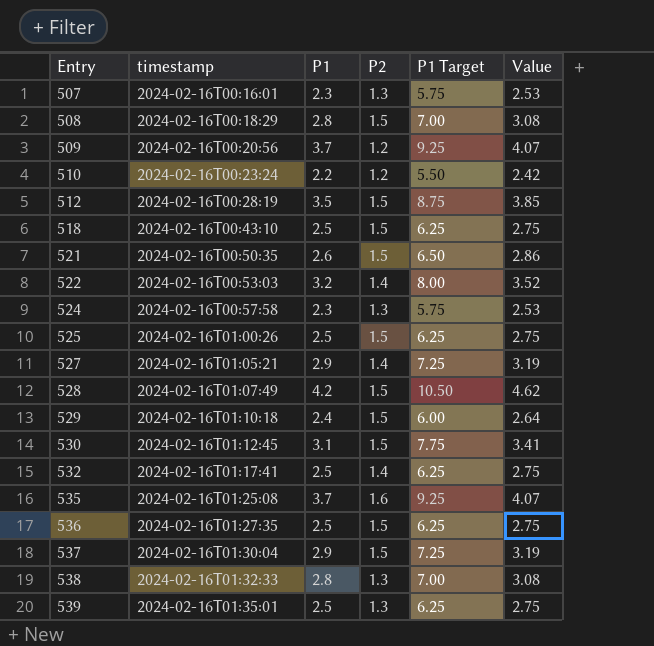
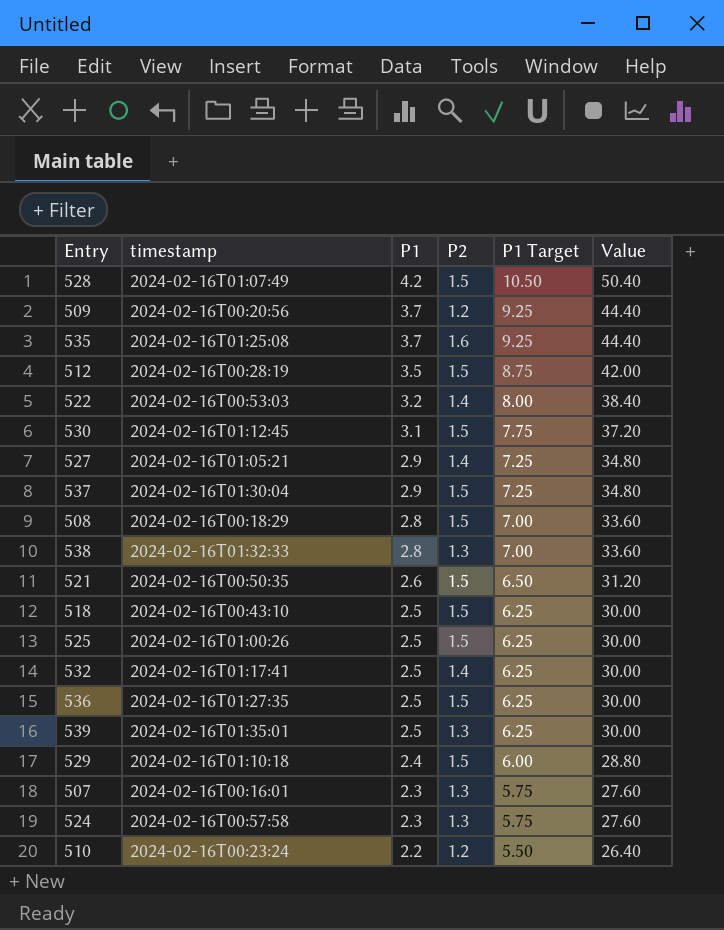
row order: Entry ascending -> P1 descending
column Value | formula: [P1] * 1.1 -> [P1] * 12

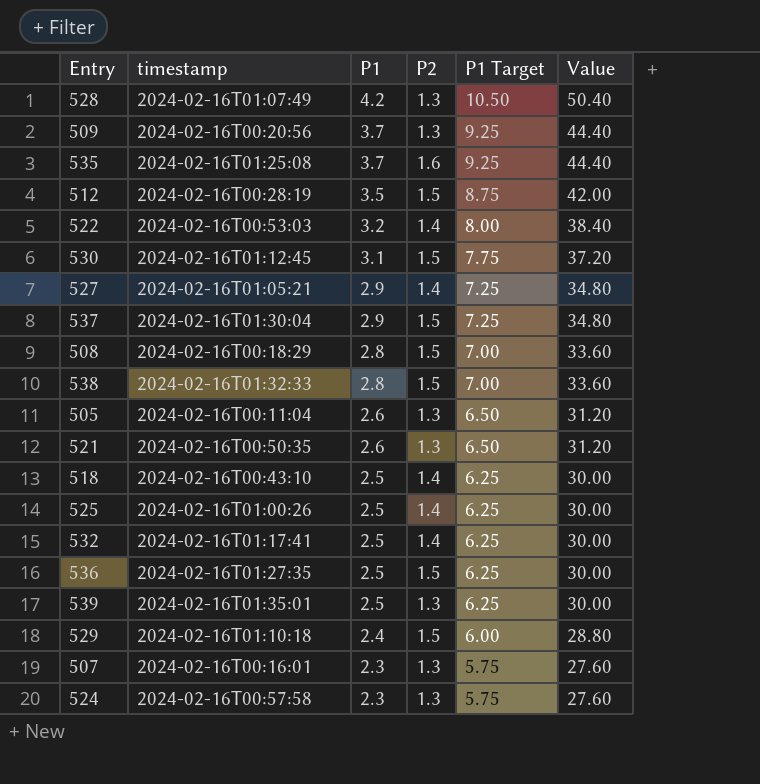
row 510: 2024-02-16T00:23:24 | 2.2 | 1.2 | 5.50 | 26.40 -> none
528 | P2: 1.5 -> 1.3
509 | P2: 1.2 -> 1.3
538 | P2: 1.3 -> 1.5
row 505: none -> 2024-02-16T00:11:04 | 2.6 | 1.3 | 6.50 | 31.20
521 | P2: 1.5 -> 1.3
518 | P2: 1.5 -> 1.4
525 | P2: 1.5 -> 1.4

